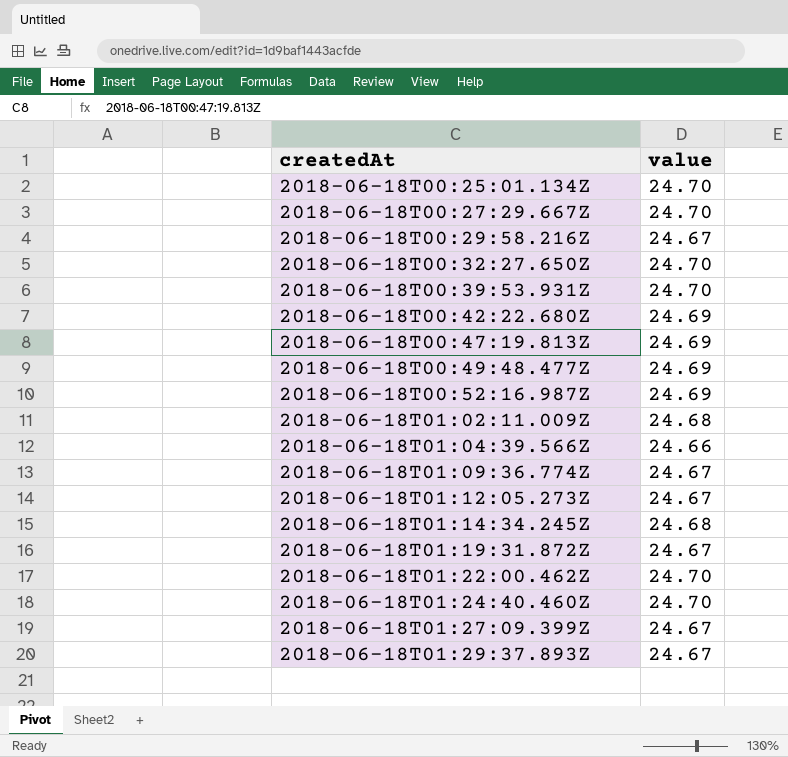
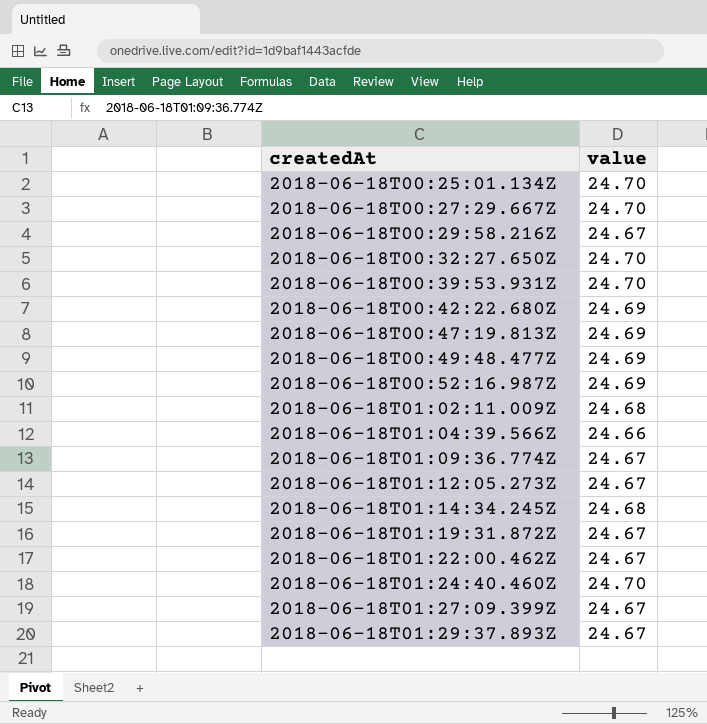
2018-06-18T01:22:00.462Z | value: 24.70 -> 24.67

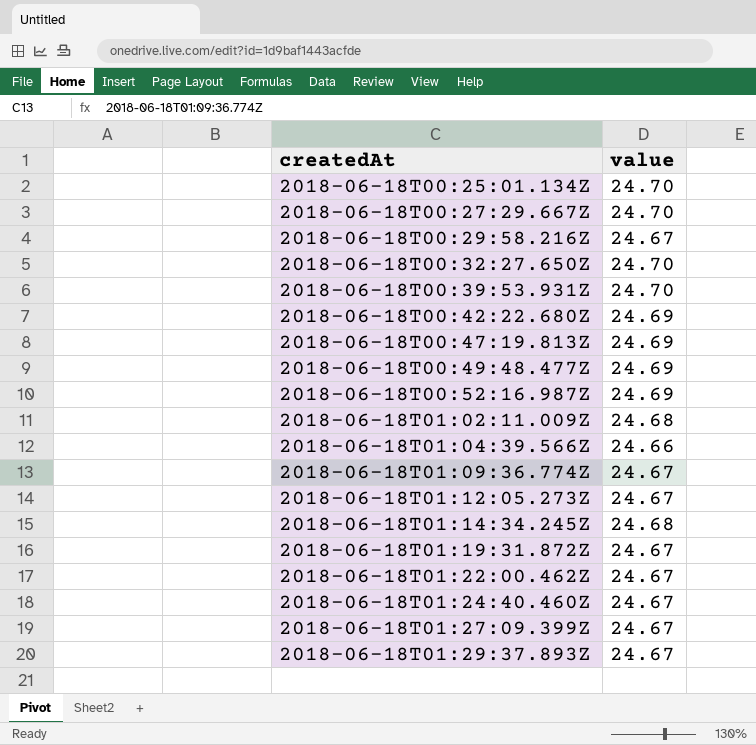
2018-06-18T01:24:40.460Z | value: 24.70 -> 24.67

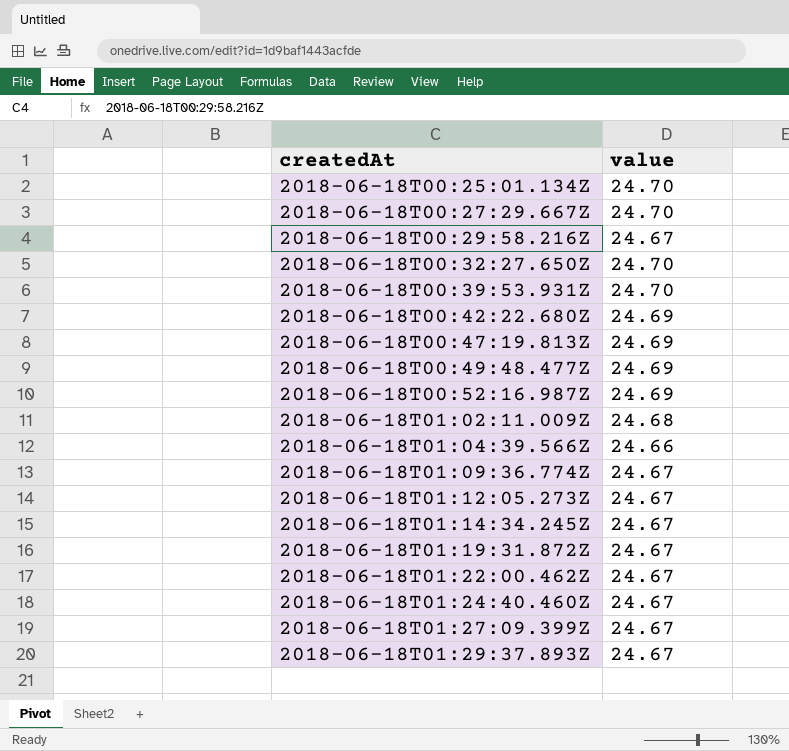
2018-06-18T01:14:34.245Z | value: 24.68 -> 24.67

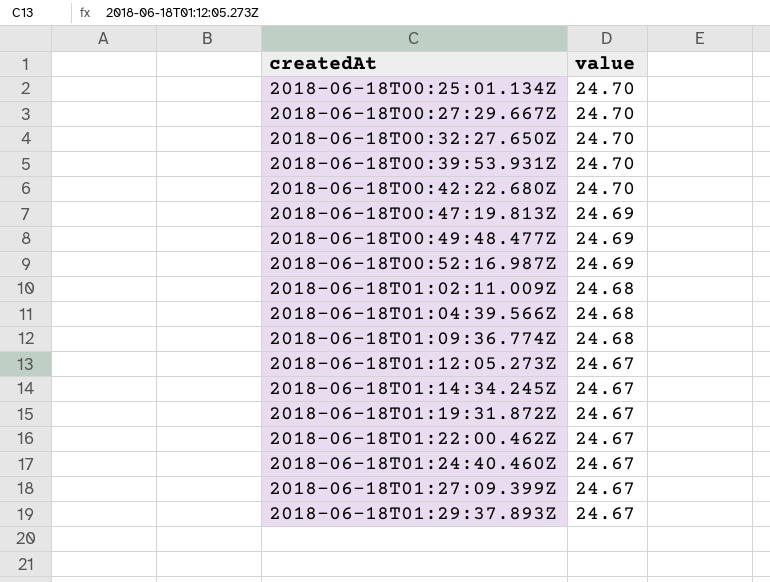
row 2018-06-18T00:29:58.216Z: 24.67 -> none
2018-06-18T00:42:22.680Z | value: 24.69 -> 24.70
2018-06-18T01:04:39.566Z | value: 24.66 -> 24.68
2018-06-18T01:09:36.774Z | value: 24.67 -> 24.68

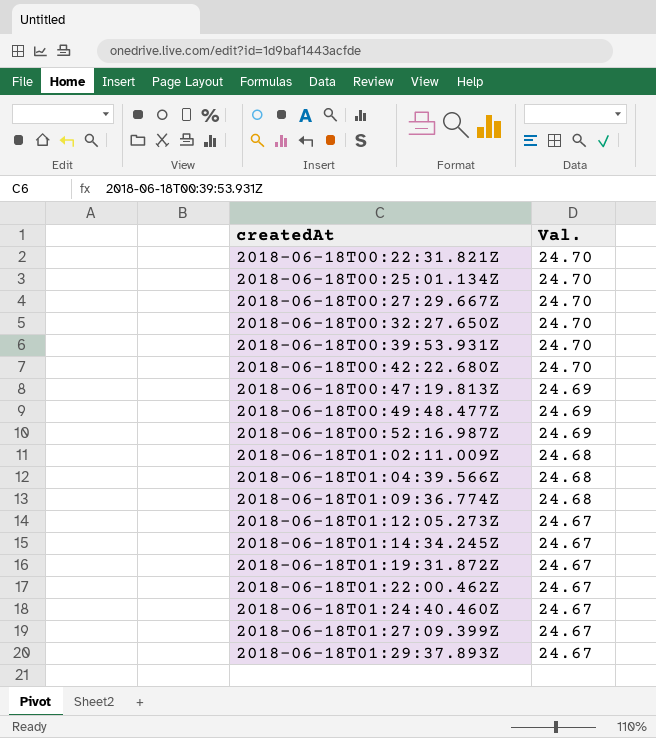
column name: value -> Val.
row 2018-06-18T00:22:31.821Z: none -> 24.70

